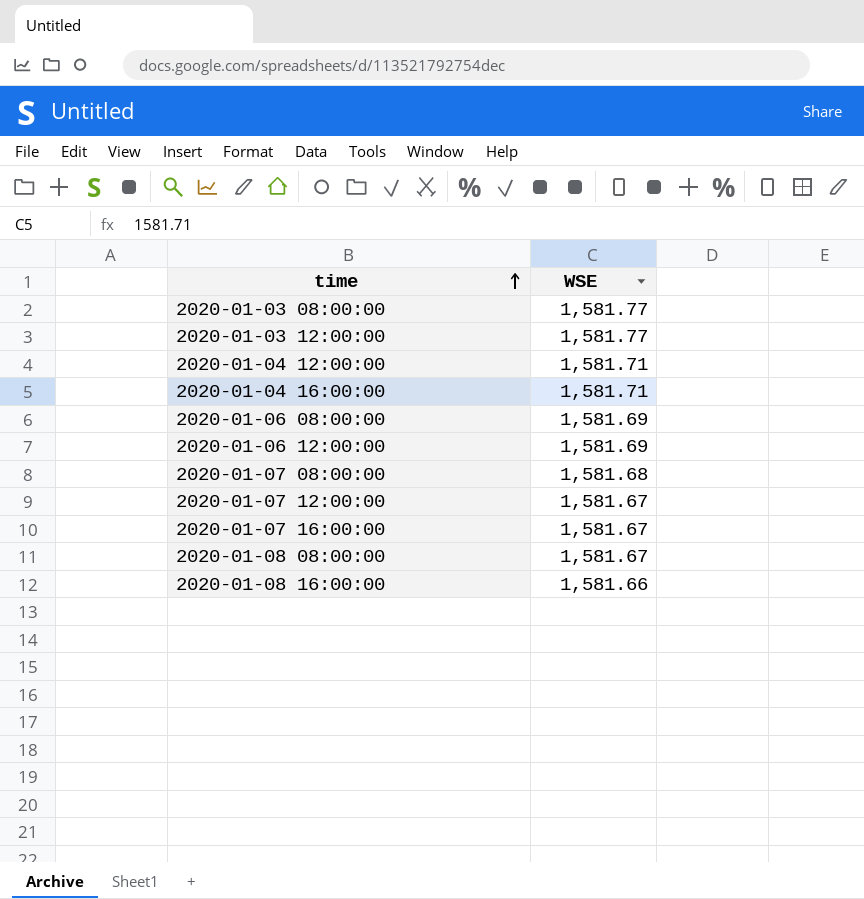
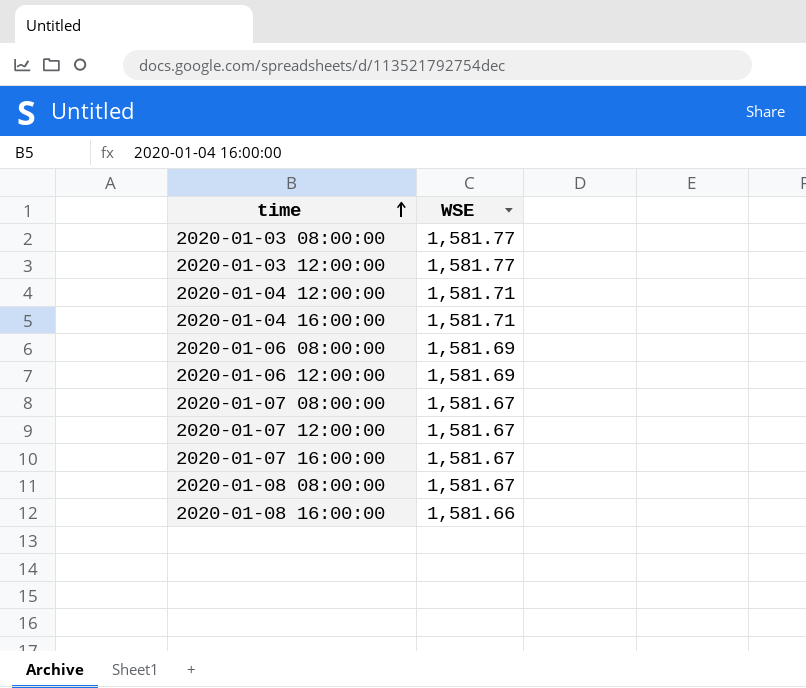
2020-01-07 08:00:00 | WSE: 1,581.68 -> 1,581.67

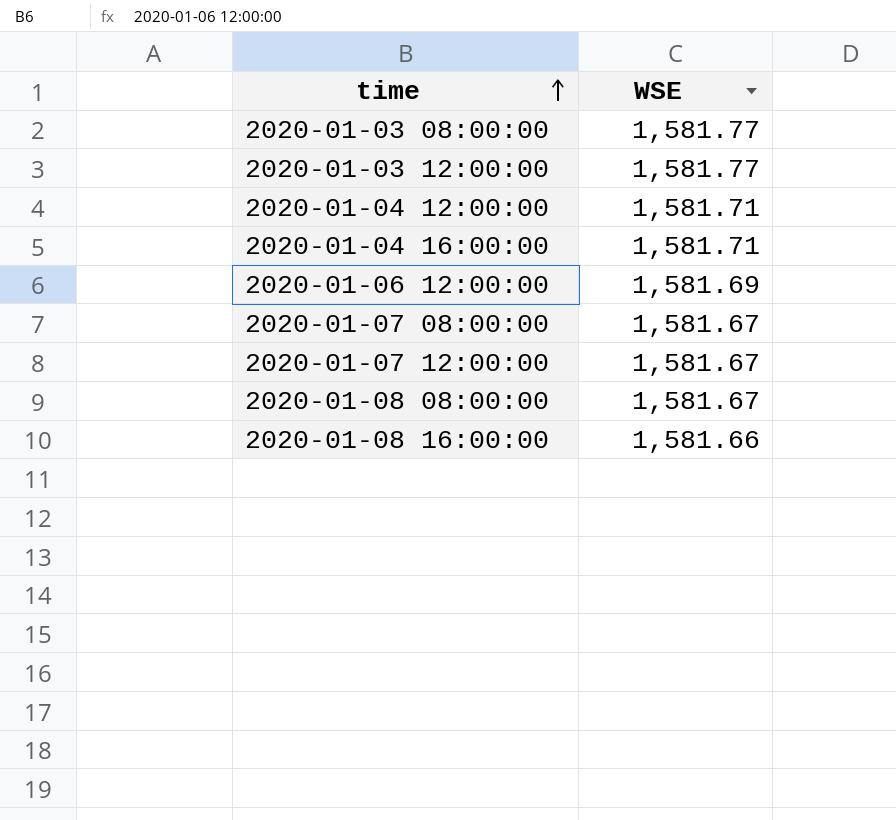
row 2020-01-06 08:00:00: 1,581.69 -> none
row 2020-01-07 16:00:00: 1,581.67 -> none

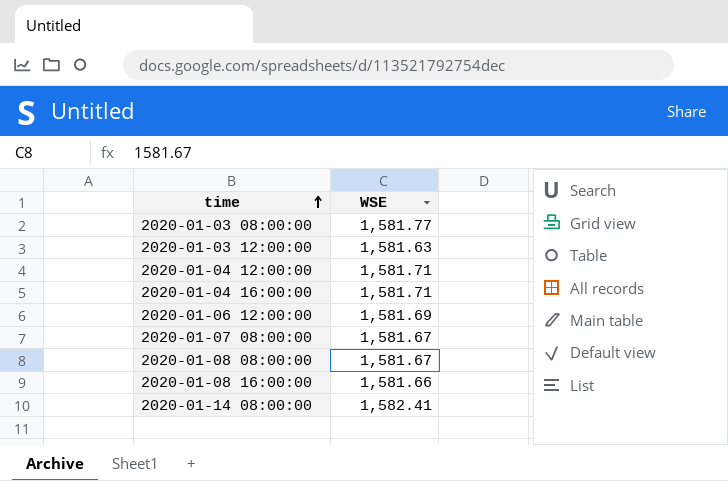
row 2020-01-07 12:00:00: 1,581.67 -> none
2020-01-03 12:00:00 | WSE: 1,581.77 -> 1,581.63
row 2020-01-14 08:00:00: none -> 1,582.41

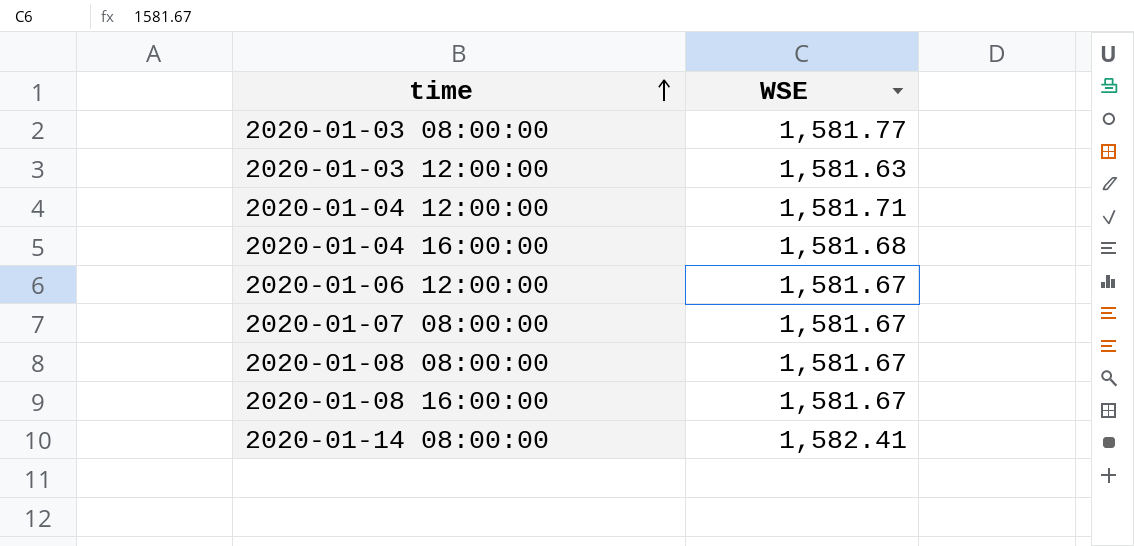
2020-01-04 16:00:00 | WSE: 1,581.71 -> 1,581.68
2020-01-06 12:00:00 | WSE: 1,581.69 -> 1,581.67
2020-01-08 16:00:00 | WSE: 1,581.66 -> 1,581.67

